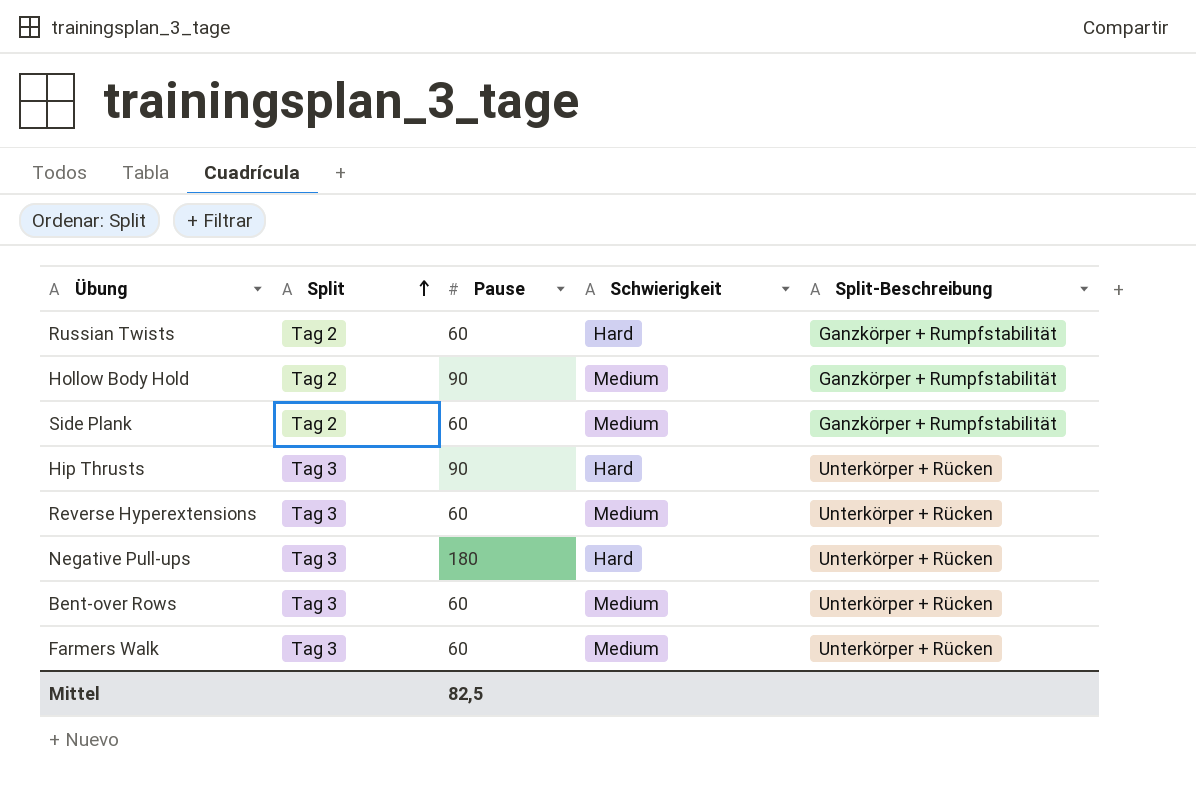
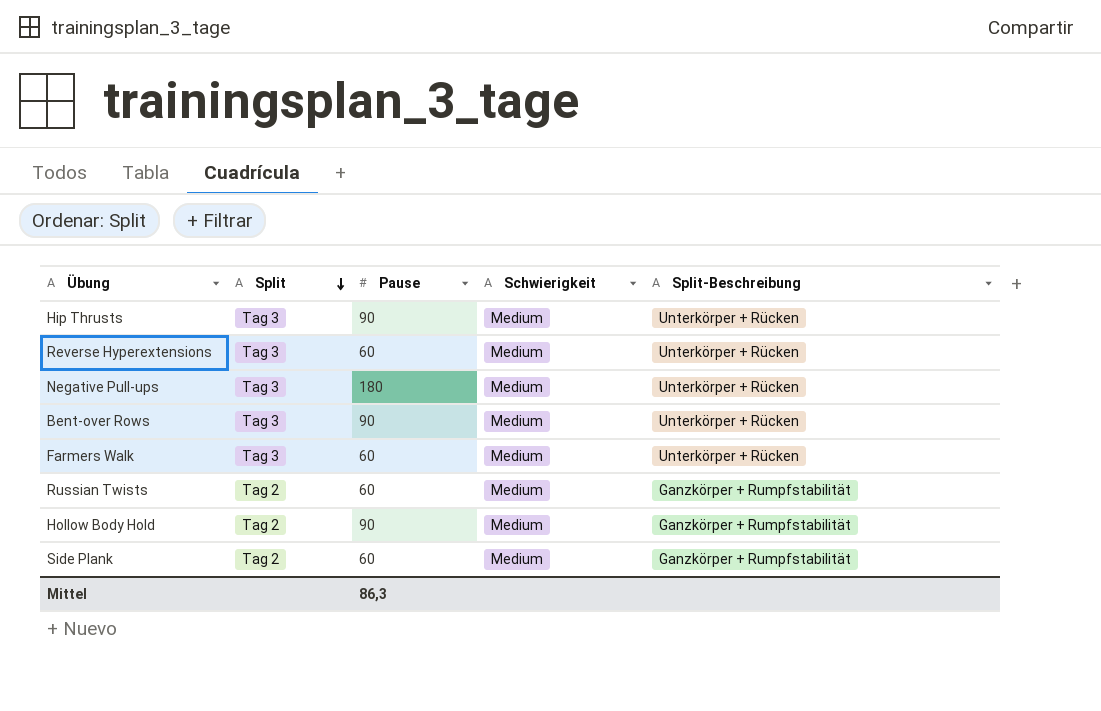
row order: Split ascending -> Split descending
Hip Thrusts | Schwierigkeit: Hard -> Medium
Negative Pull-ups | Schwierigkeit: Hard -> Medium
Bent-over Rows | Pause: 60 -> 90
Russian Twists | Schwierigkeit: Hard -> Medium
Mittel | Pause: 82,5 -> 86,3

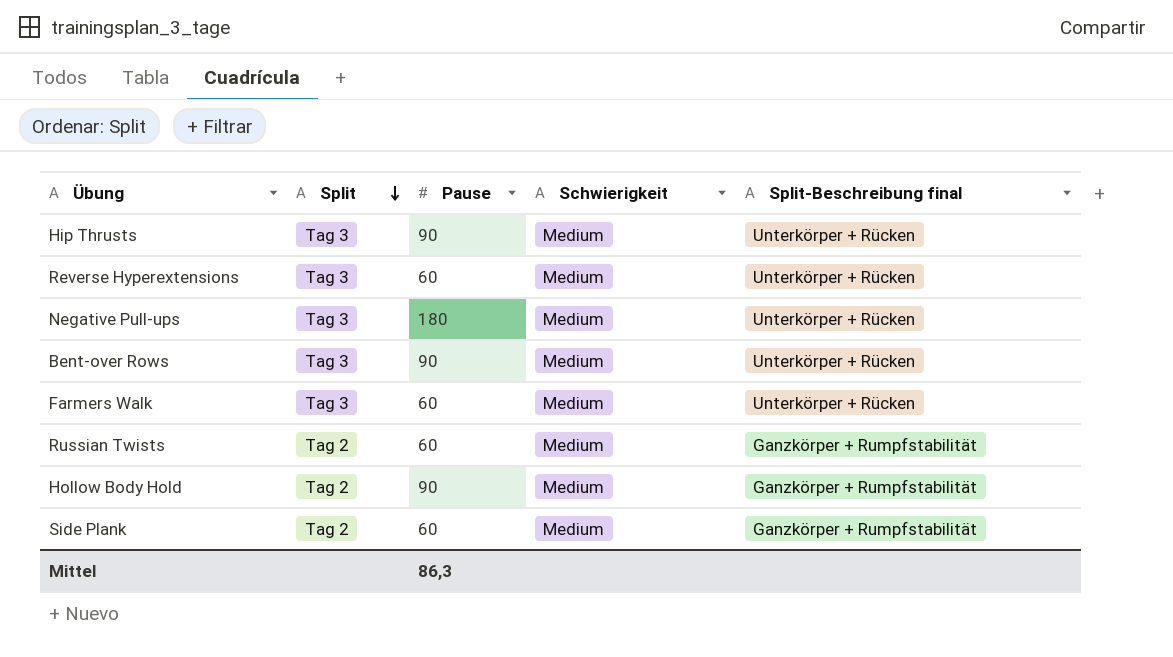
column name: Split-Beschreibung -> Split-Beschreibung final

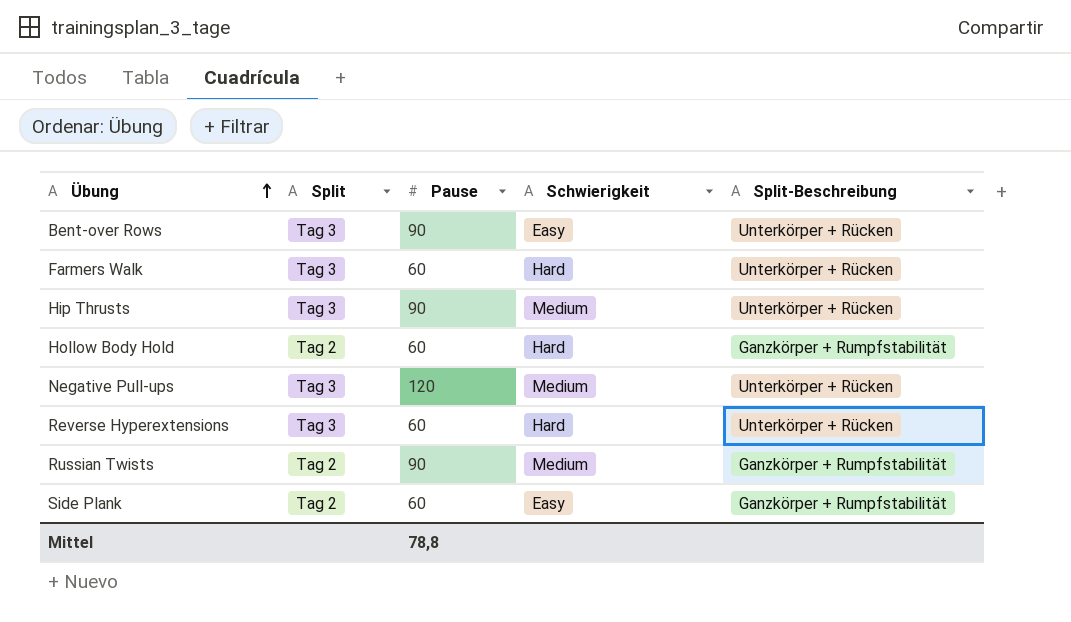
row order: Split descending -> Übung ascending
column name: Split-Beschreibung final -> Split-Beschreibung
Bent-over Rows | Schwierigkeit: Medium -> Easy
Farmers Walk | Schwierigkeit: Medium -> Hard
Hollow Body Hold | Pause: 90 -> 60
Hollow Body Hold | Schwierigkeit: Medium -> Hard
Negative Pull-ups | Pause: 180 -> 120
Reverse Hyperextensions | Schwierigkeit: Medium -> Hard
Russian Twists | Pause: 60 -> 90
Side Plank | Schwierigkeit: Medium -> Easy
Mittel | Pause: 86,3 -> 78,8

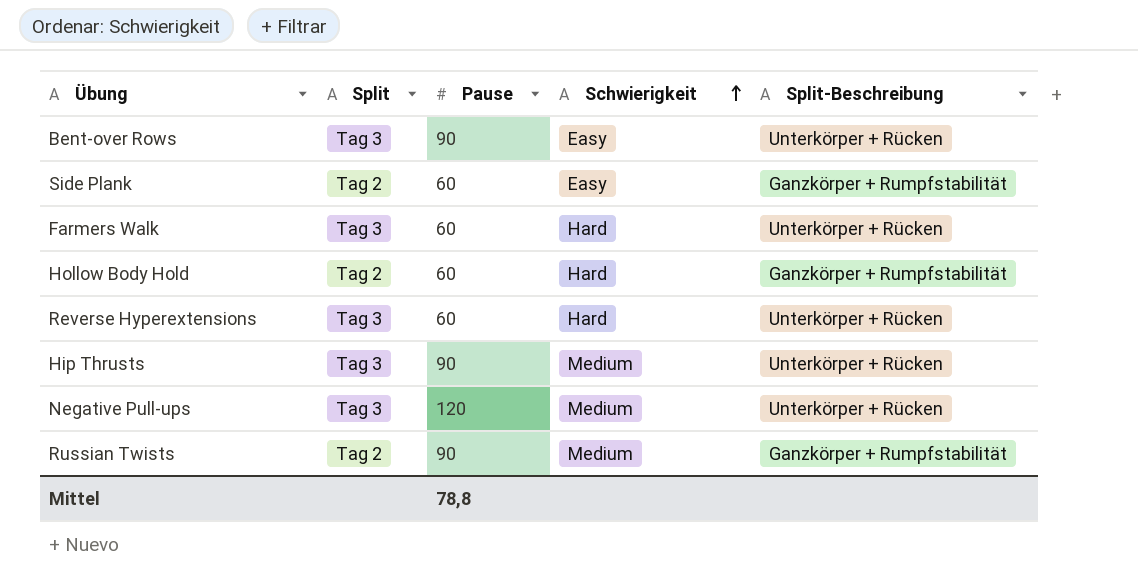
row order: Übung ascending -> Schwierigkeit ascending

